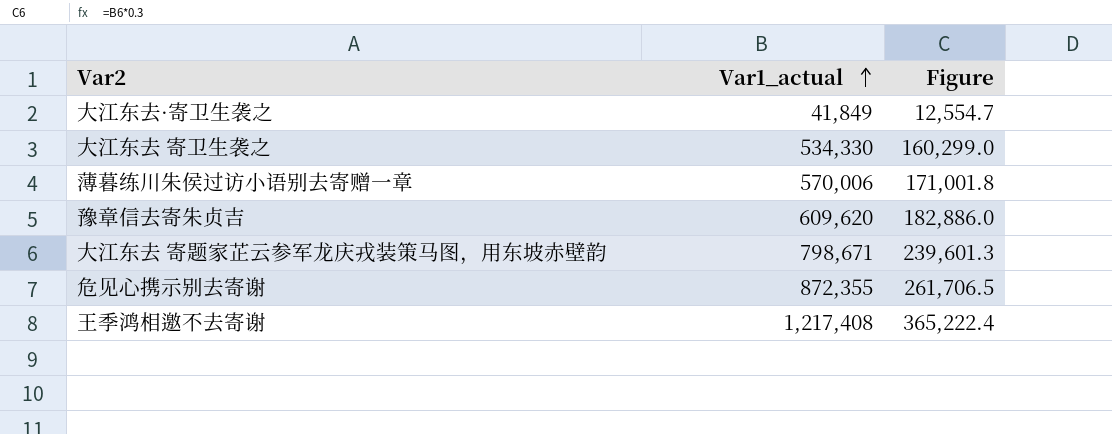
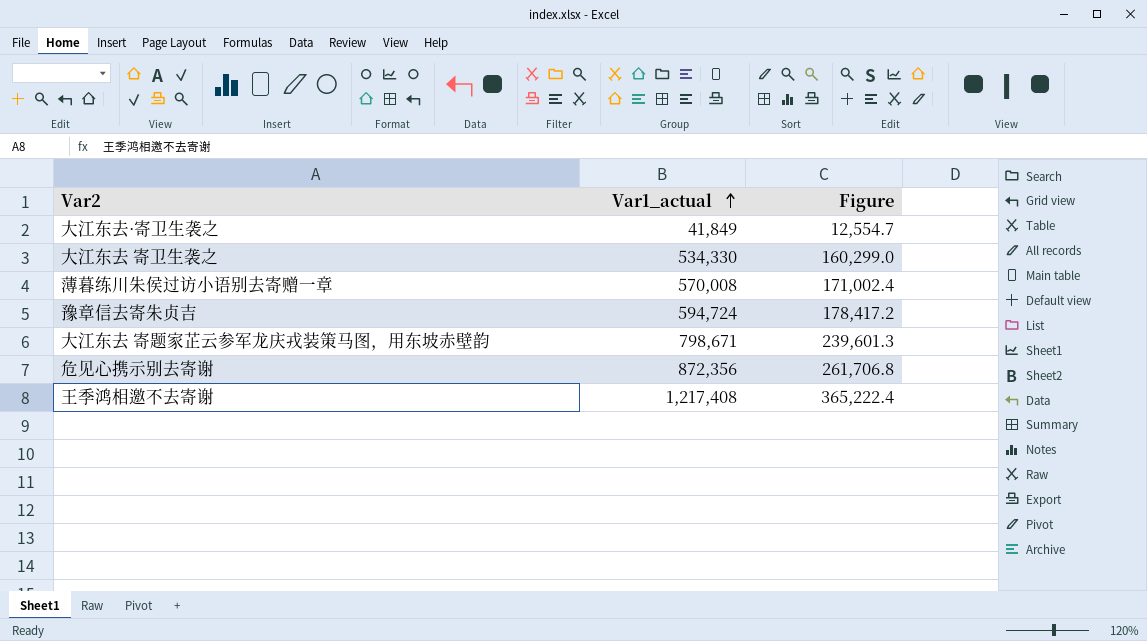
薄暮练川朱侯过访小语别去寄赠一章 | Var1_actual: 570,006 -> 570,008
薄暮练川朱侯过访小语别去寄赠一章 | Figure: 171,001.8 -> 171,002.4
豫章信去寄朱贞吉 | Var1_actual: 609,620 -> 594,724
豫章信去寄朱贞吉 | Figure: 182,886.0 -> 178,417.2
危见心携示别去寄谢 | Var1_actual: 872,355 -> 872,356
危见心携示别去寄谢 | Figure: 261,706.5 -> 261,706.8

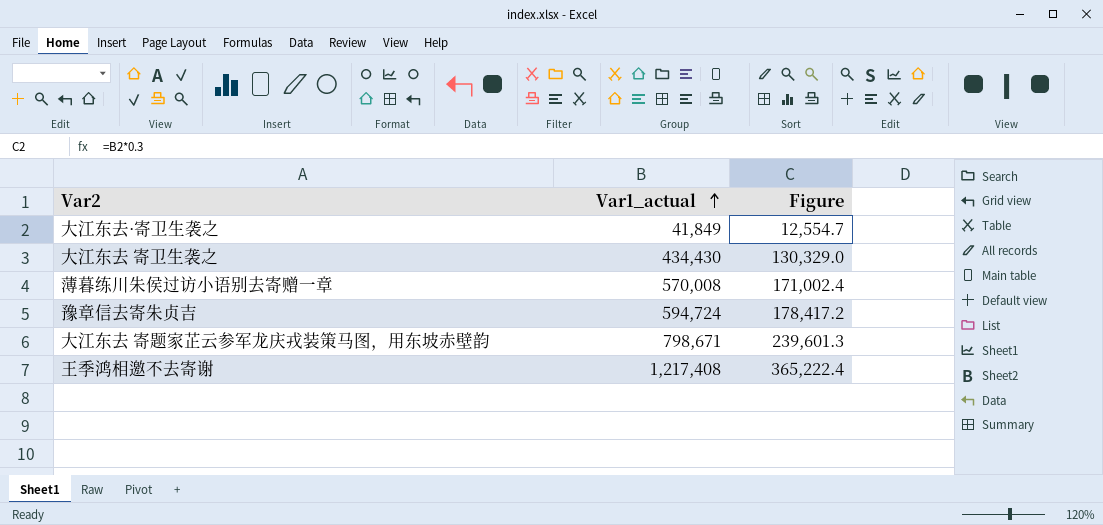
row 危见心携示别去寄谢: 872,356 | 261,706.8 -> none
大江东去 寄卫生袭之 | Var1_actual: 534,330 -> 434,430
大江东去 寄卫生袭之 | Figure: 160,299.0 -> 130,329.0

